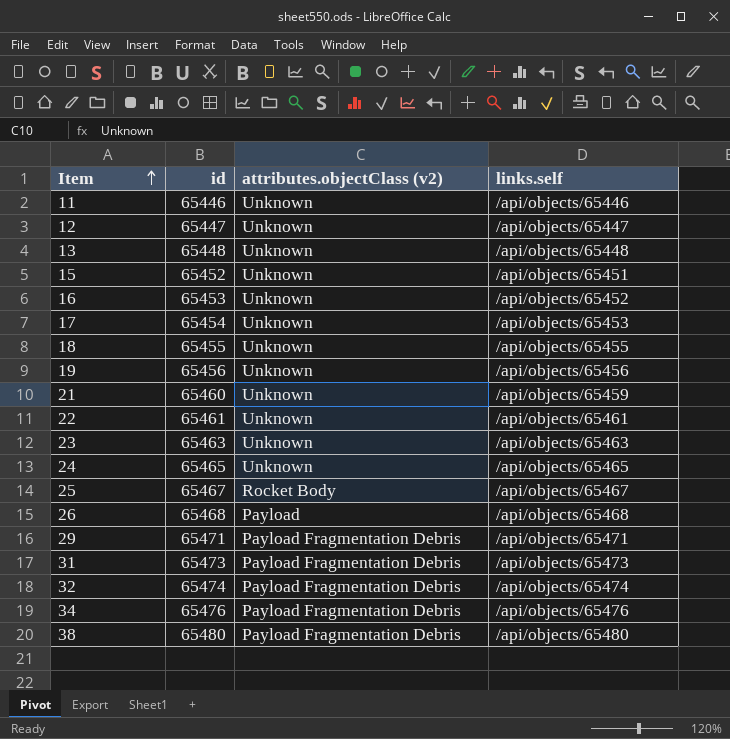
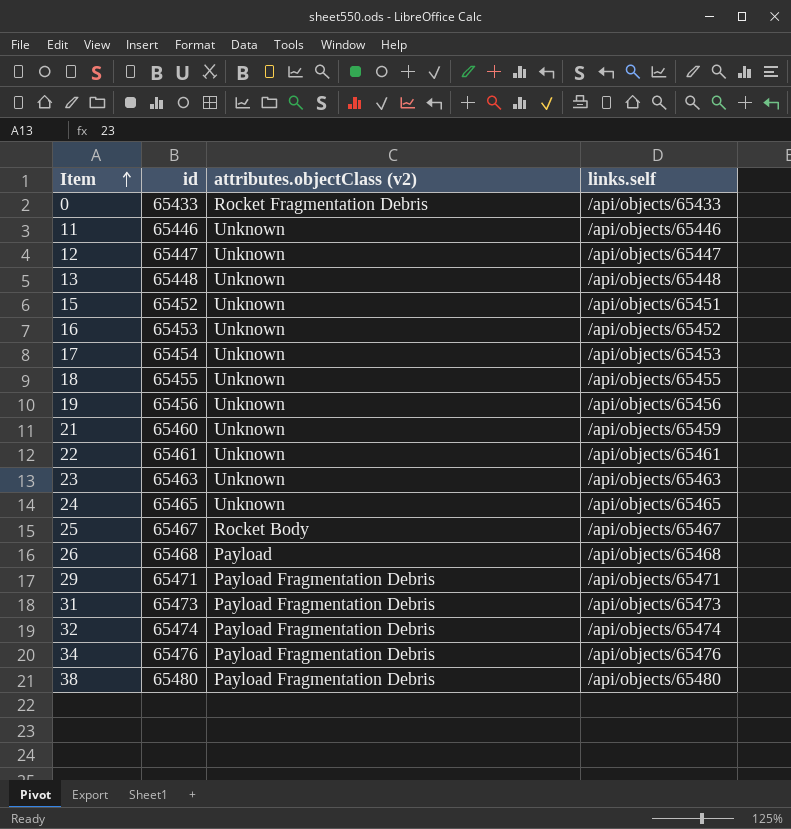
row 0: none -> 65433 | Rocket Fragmentation Debris | /api/objects/65433

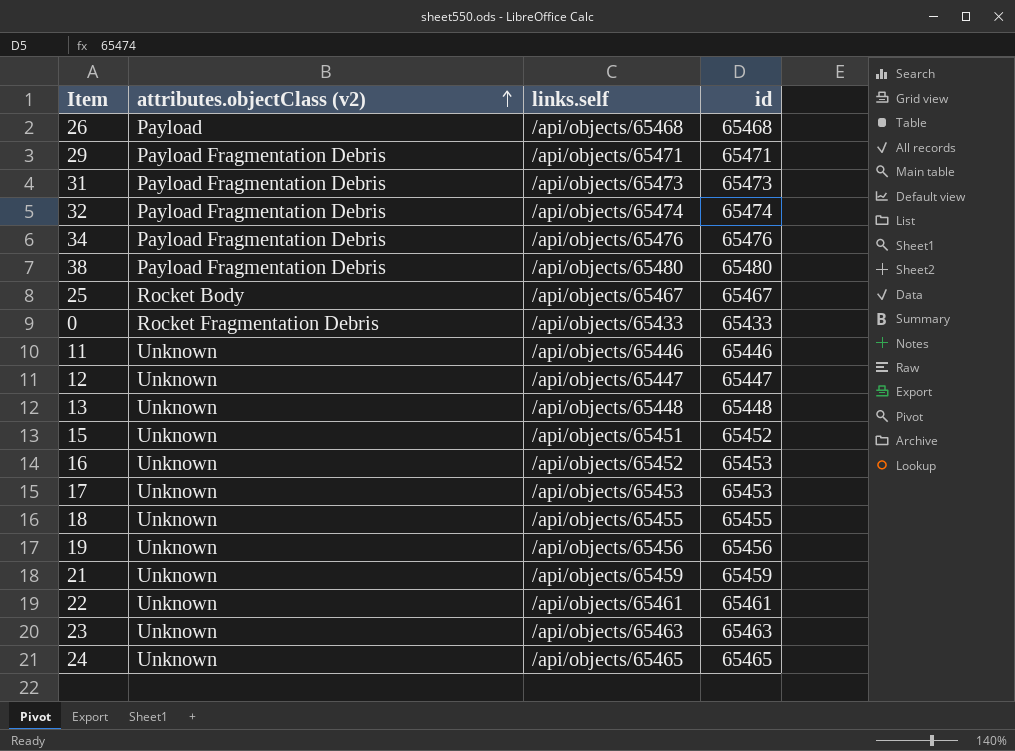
row order: Item ascending -> attributes.objectClass (v2) ascending
column id | position: 2 -> 4
17 | id: 65454 -> 65453
21 | id: 65460 -> 65459

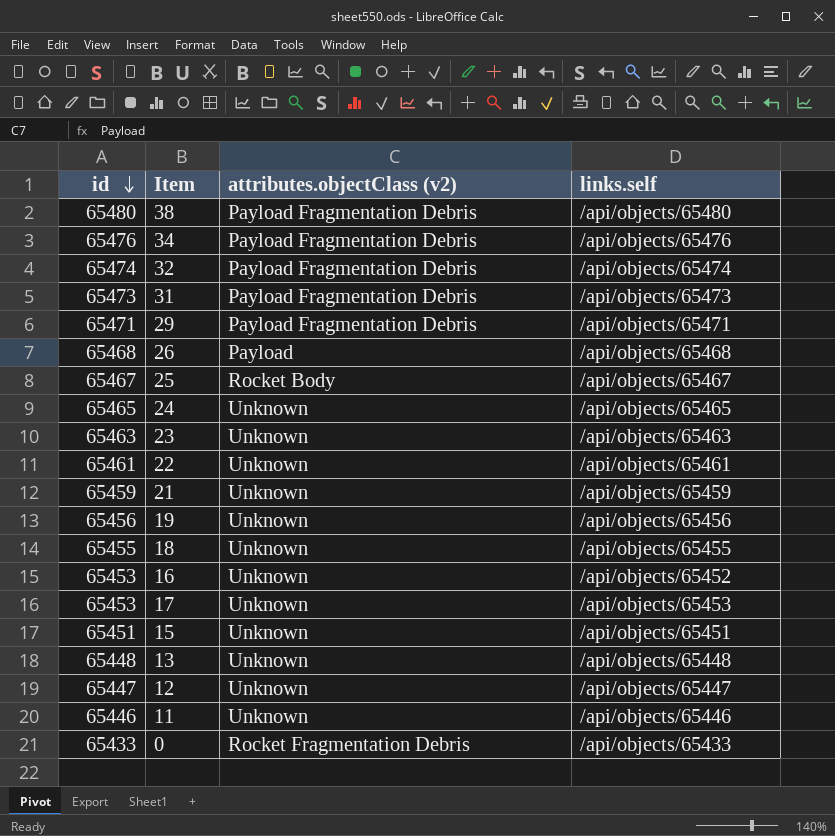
row order: attributes.objectClass (v2) ascending -> id descending
column id | position: 4 -> 1
15 | id: 65452 -> 65451

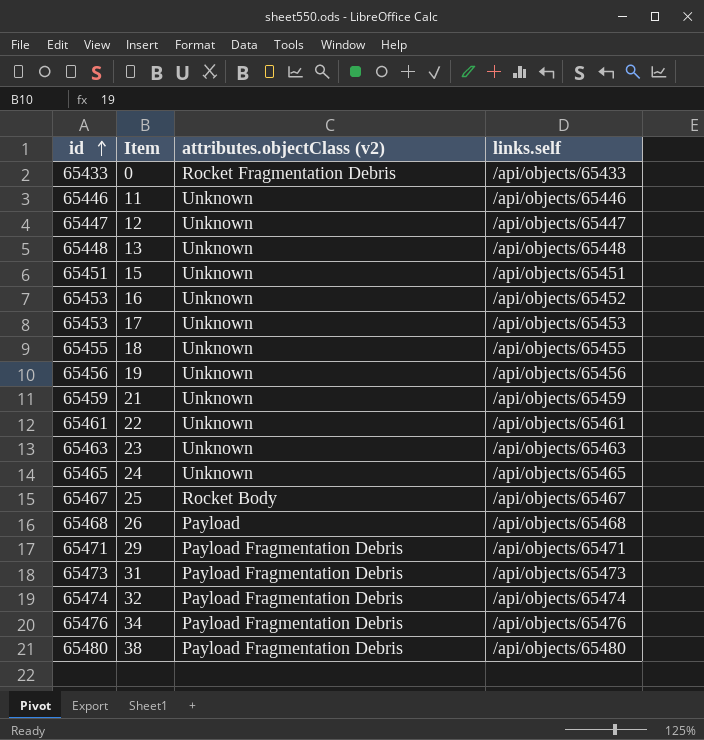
row order: id descending -> id ascending

